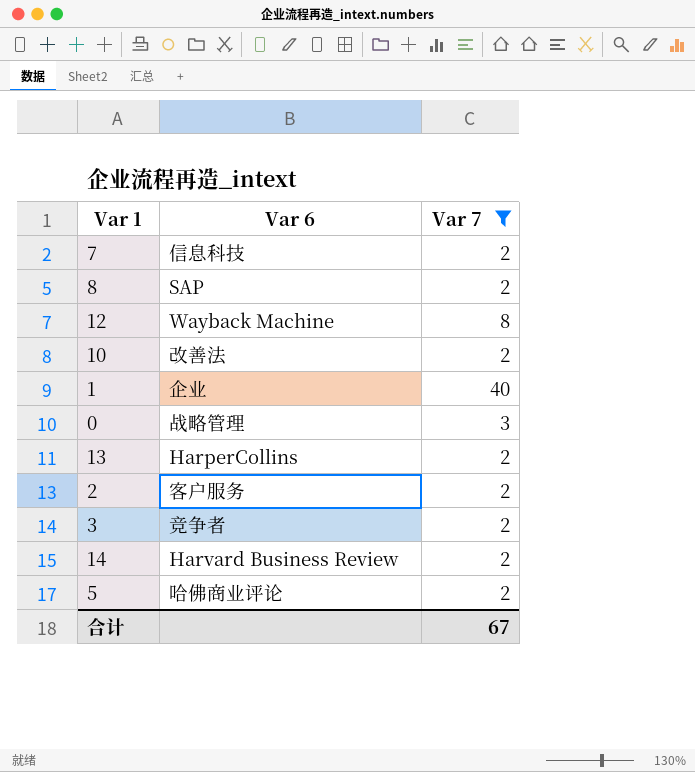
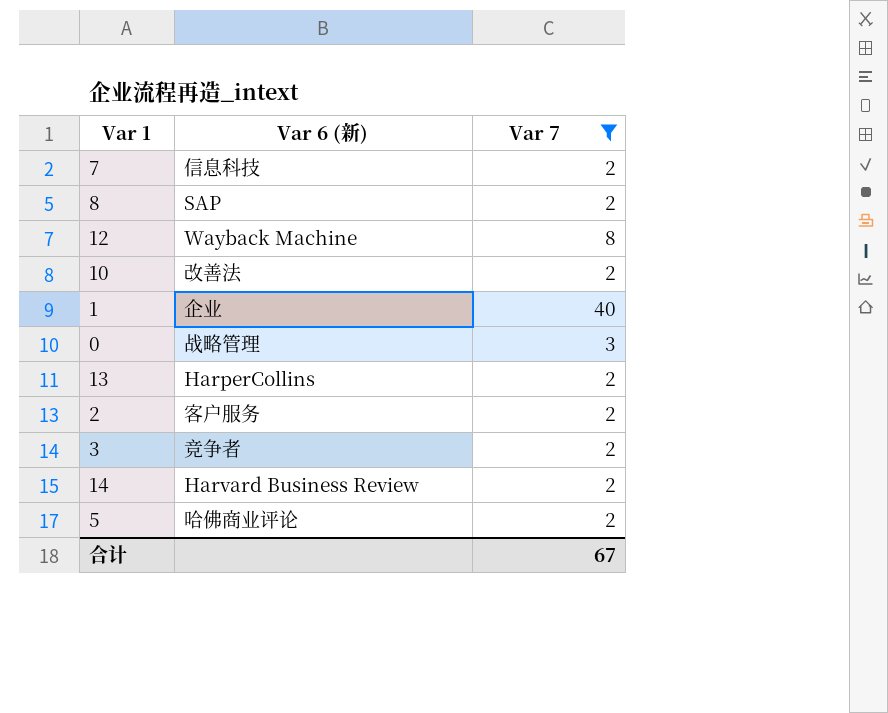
column name: Var 6 -> Var 6 (新)

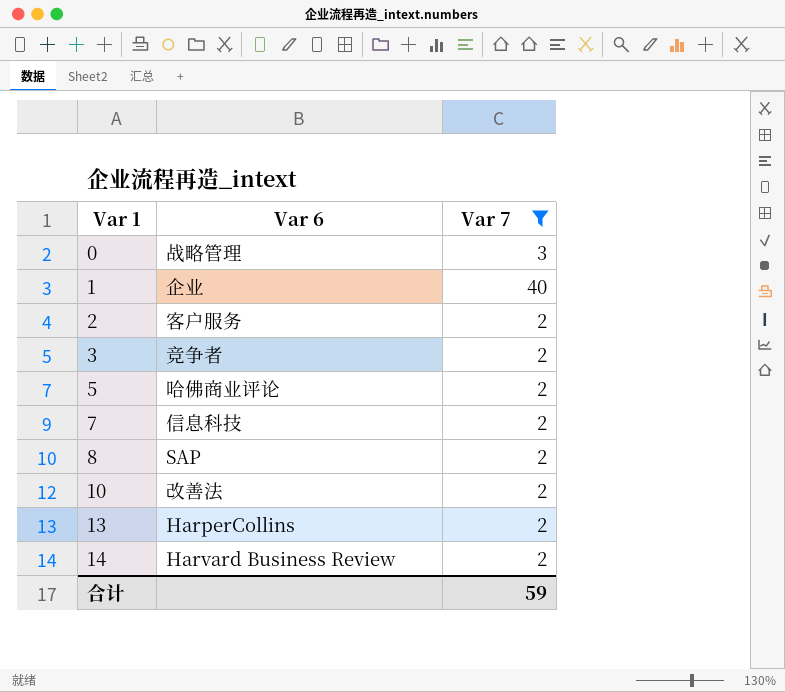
row order: none -> Var 1 ascending
column name: Var 6 (新) -> Var 6
row 12: Wayback Machine | 8 -> none
合计 | Var 7: 67 -> 59

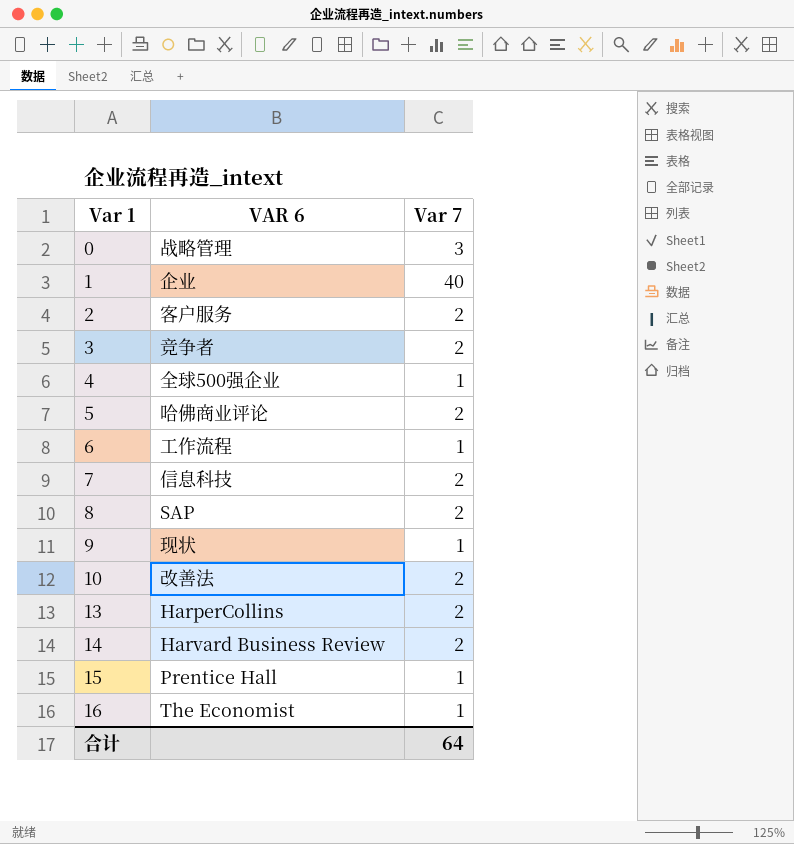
filter: Var 7 != 1 -> none
column name: Var 6 -> VAR 6
合计 | Var 7: 59 -> 64

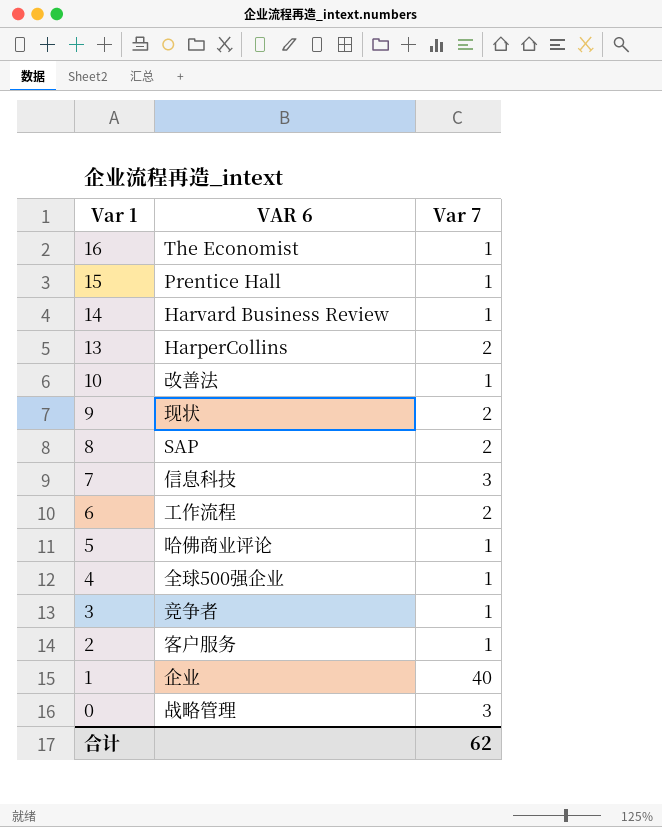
row order: Var 1 ascending -> Var 1 descending
14 | Var 7: 2 -> 1
10 | Var 7: 2 -> 1
9 | Var 7: 1 -> 2
7 | Var 7: 2 -> 3
6 | Var 7: 1 -> 2
5 | Var 7: 2 -> 1
3 | Var 7: 2 -> 1
2 | Var 7: 2 -> 1
合计 | Var 7: 64 -> 62

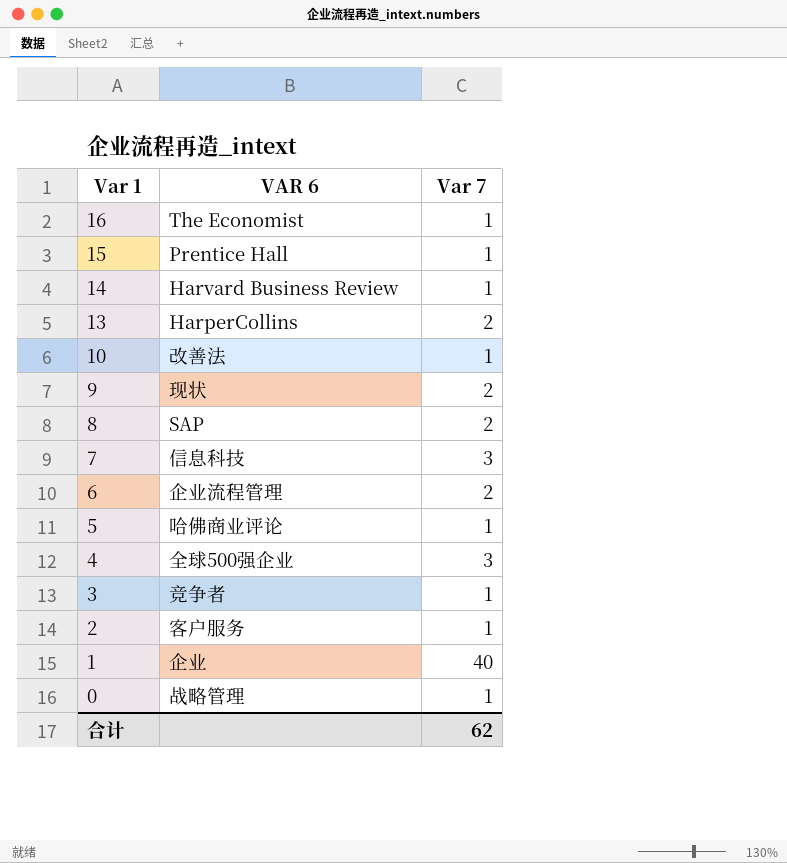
6 | VAR 6: 工作流程 -> 企业流程管理
4 | Var 7: 1 -> 3
0 | Var 7: 3 -> 1

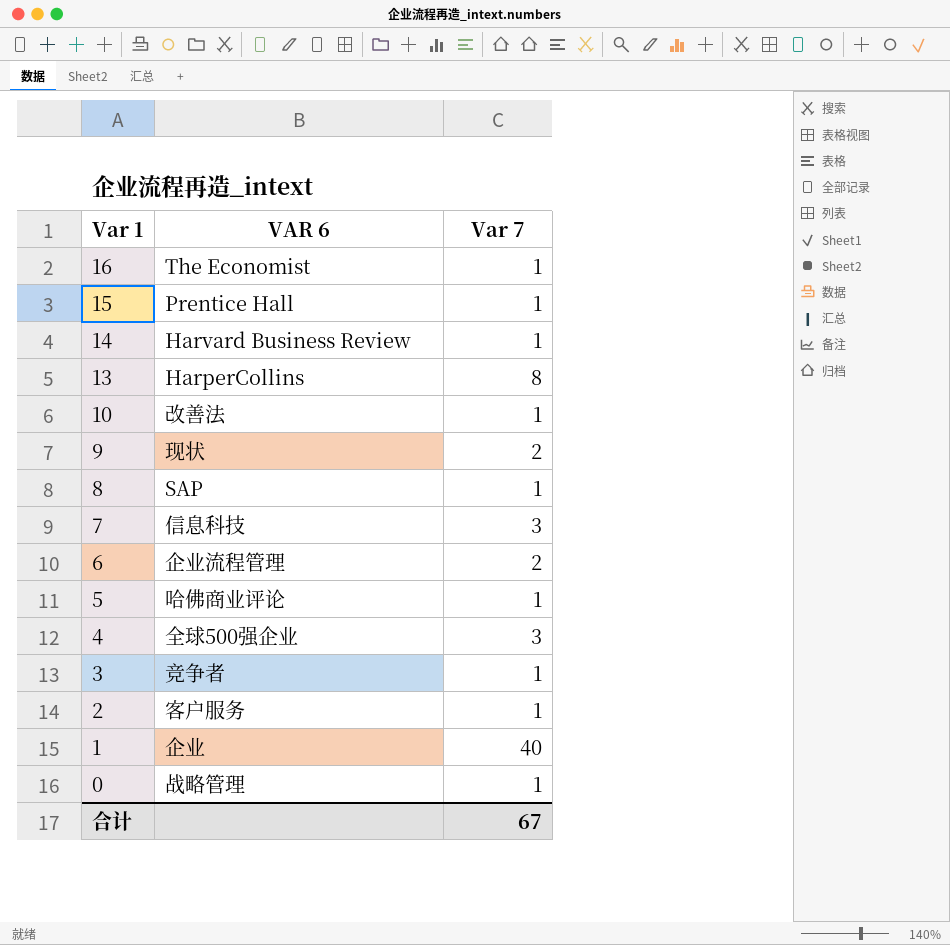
13 | Var 7: 2 -> 8
8 | Var 7: 2 -> 1
合计 | Var 7: 62 -> 67

